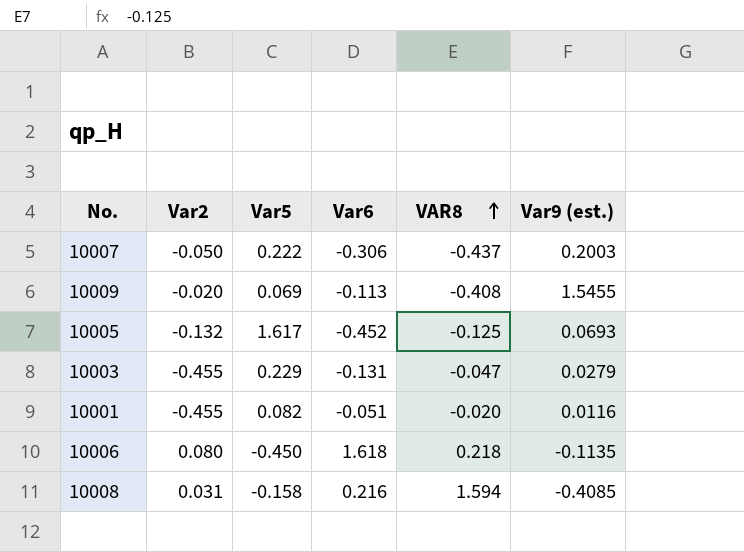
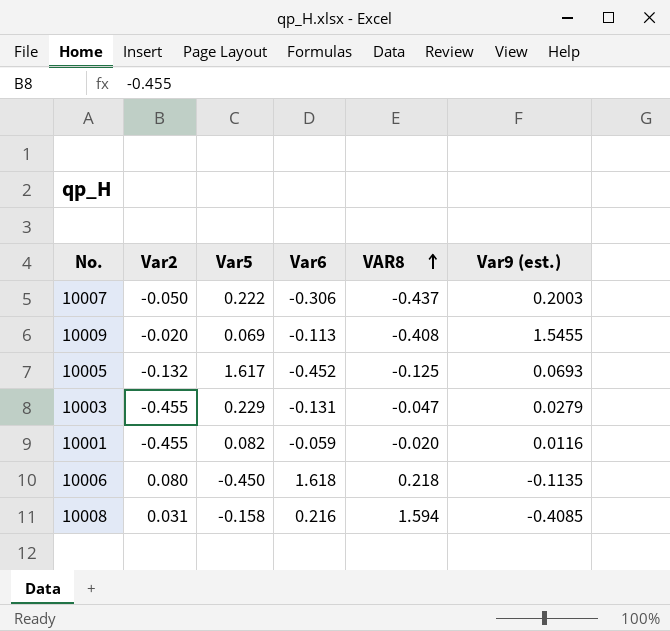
10001 | Var6: -0.051 -> -0.059

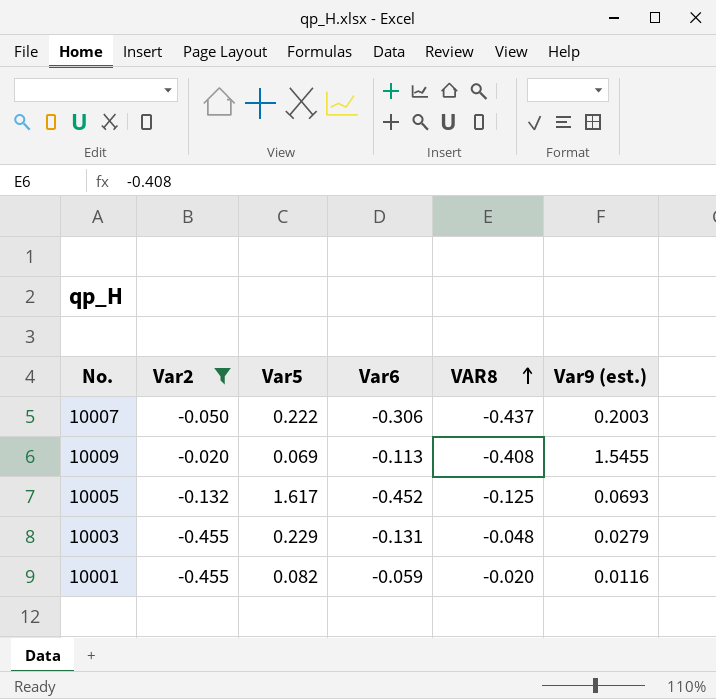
filter: none -> Var2 <= -0.020
10003 | VAR8: -0.047 -> -0.048

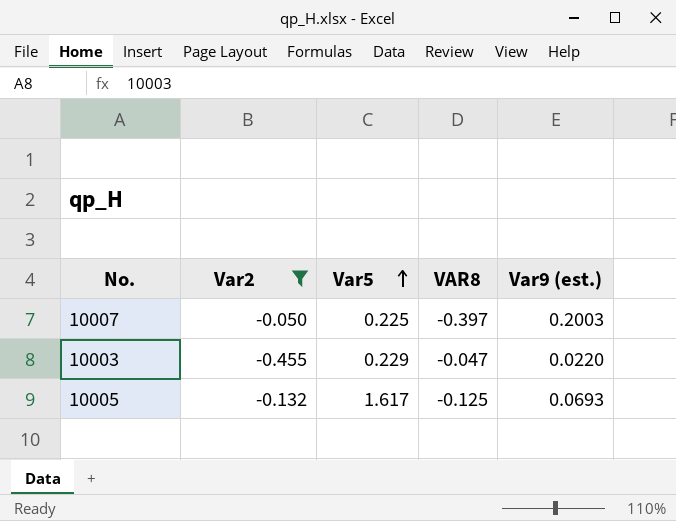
row order: VAR8 ascending -> Var5 ascending
column Var6 | position: 4 -> none
row 10009: -0.020 | 0.069 | -0.113 | -0.408 | 1.5455 -> none
row 10001: -0.455 | 0.082 | -0.059 | -0.020 | 0.0116 -> none
10007 | Var5: 0.222 -> 0.225
10007 | VAR8: -0.437 -> -0.397
10003 | VAR8: -0.048 -> -0.047
10003 | Var9 (est.): 0.0279 -> 0.0220

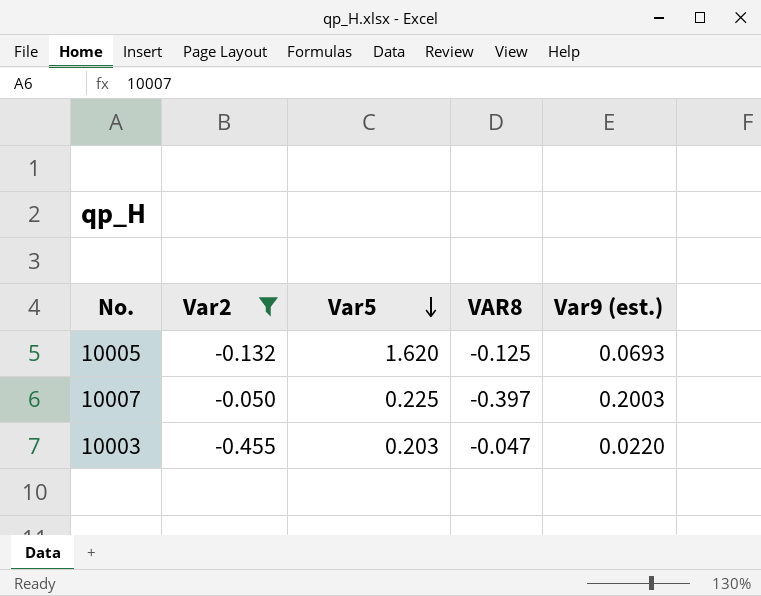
row order: Var5 ascending -> Var5 descending
10005 | Var5: 1.617 -> 1.620
10003 | Var5: 0.229 -> 0.203

